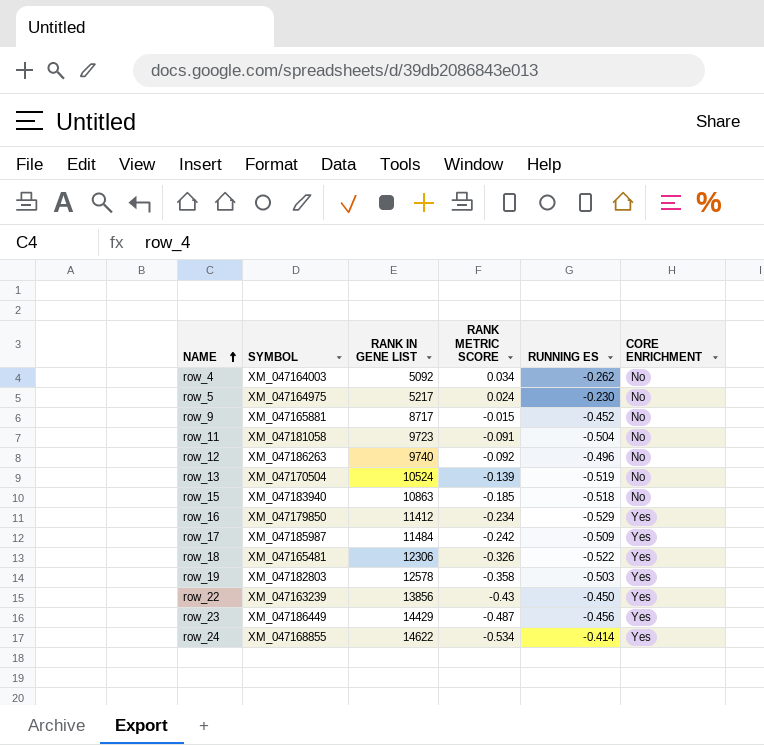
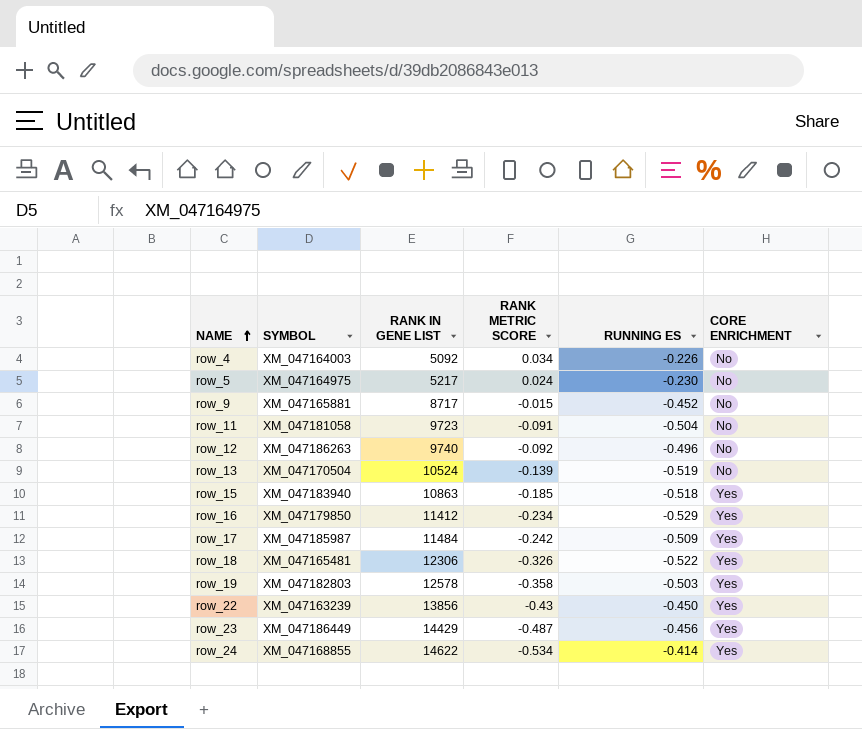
row_4 | RUNNING ES: -0.262 -> -0.226
row_15 | CORE ENRICHMENT: No -> Yes

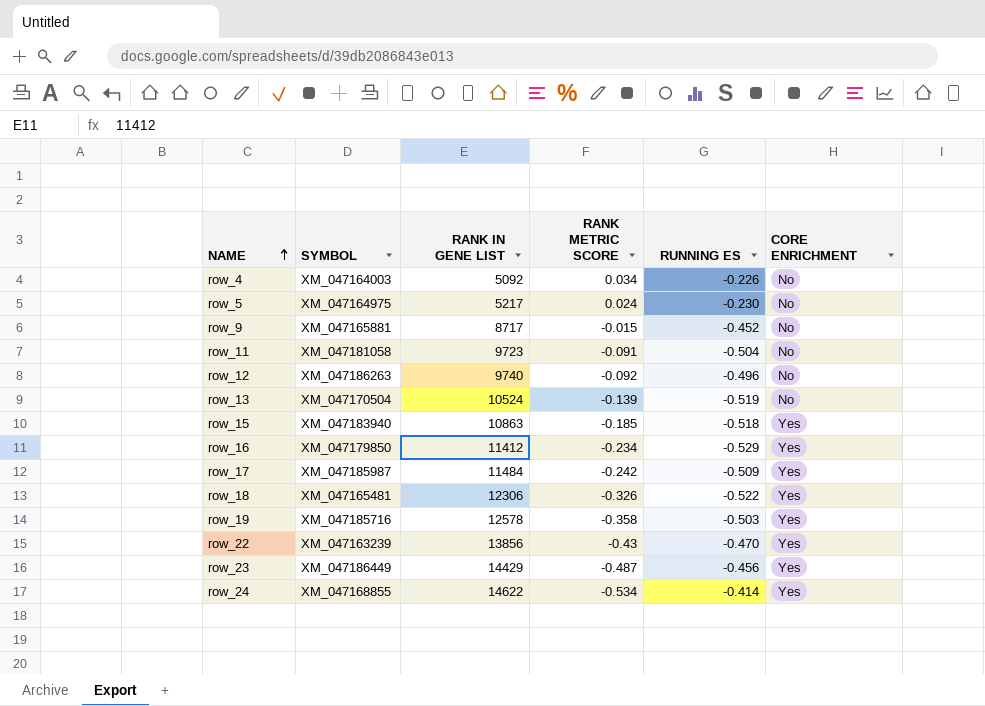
row_19 | SYMBOL: XM_047182803 -> XM_047185716
row_22 | RUNNING ES: -0.450 -> -0.470

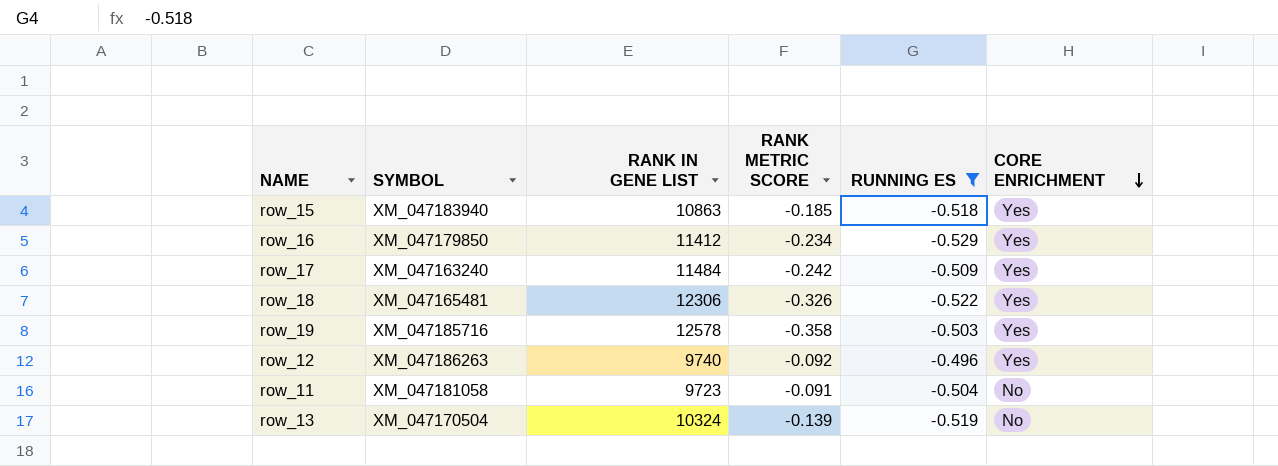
filter: none -> RUNNING ES <= -0.496
row order: NAME ascending -> CORE ENRICHMENT descending
row_17 | SYMBOL: XM_047185987 -> XM_047163240
row_12 | CORE ENRICHMENT: No -> Yes
row_13 | RANK IN GENE LIST: 10524 -> 10324

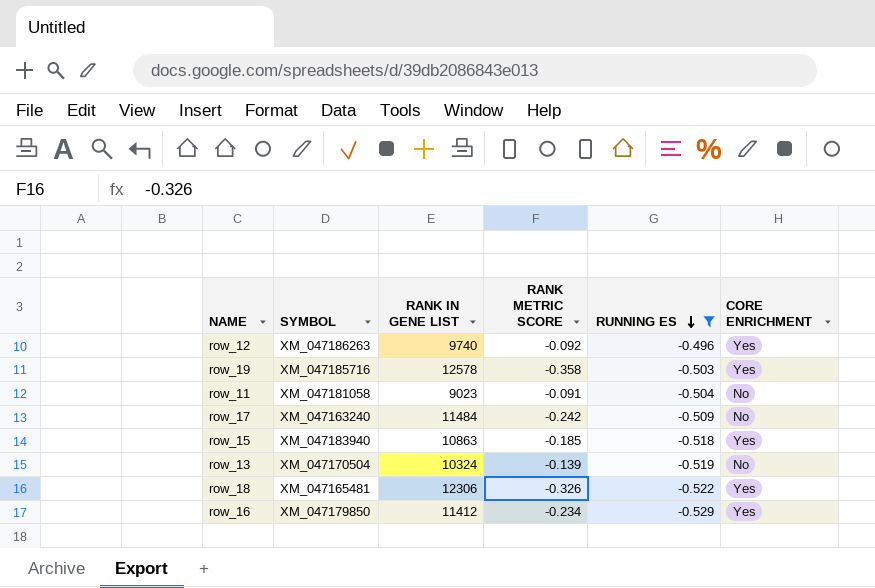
row order: CORE ENRICHMENT descending -> RUNNING ES descending
row_11 | RANK IN GENE LIST: 9723 -> 9023
row_17 | CORE ENRICHMENT: Yes -> No

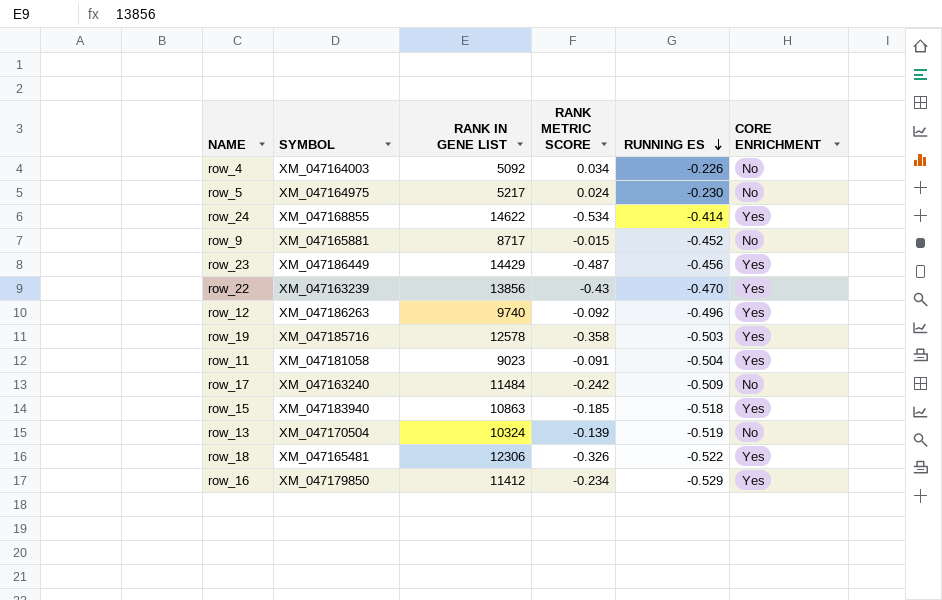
filter: RUNNING ES <= -0.496 -> none
row_11 | CORE ENRICHMENT: No -> Yes

